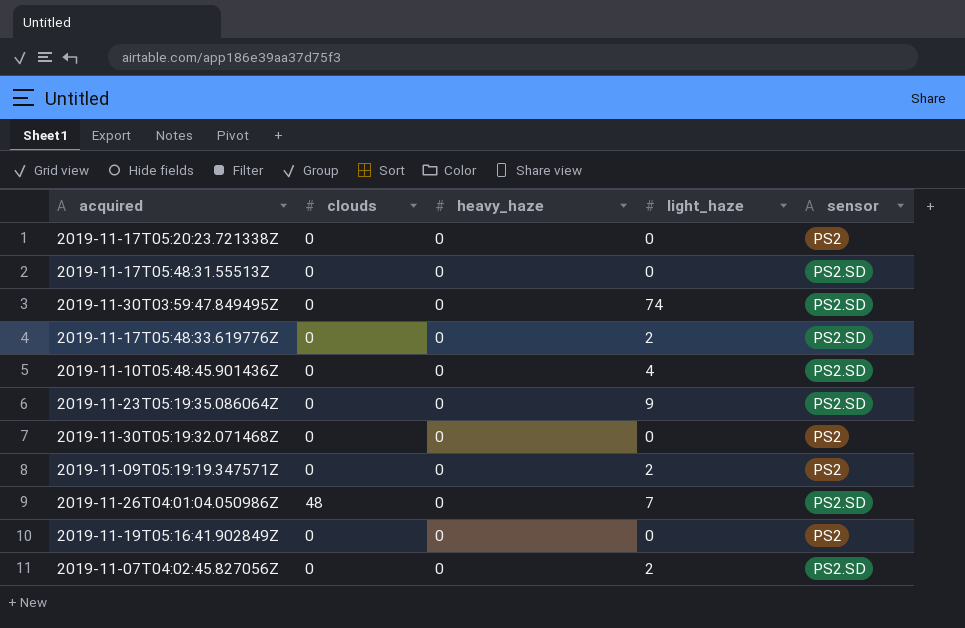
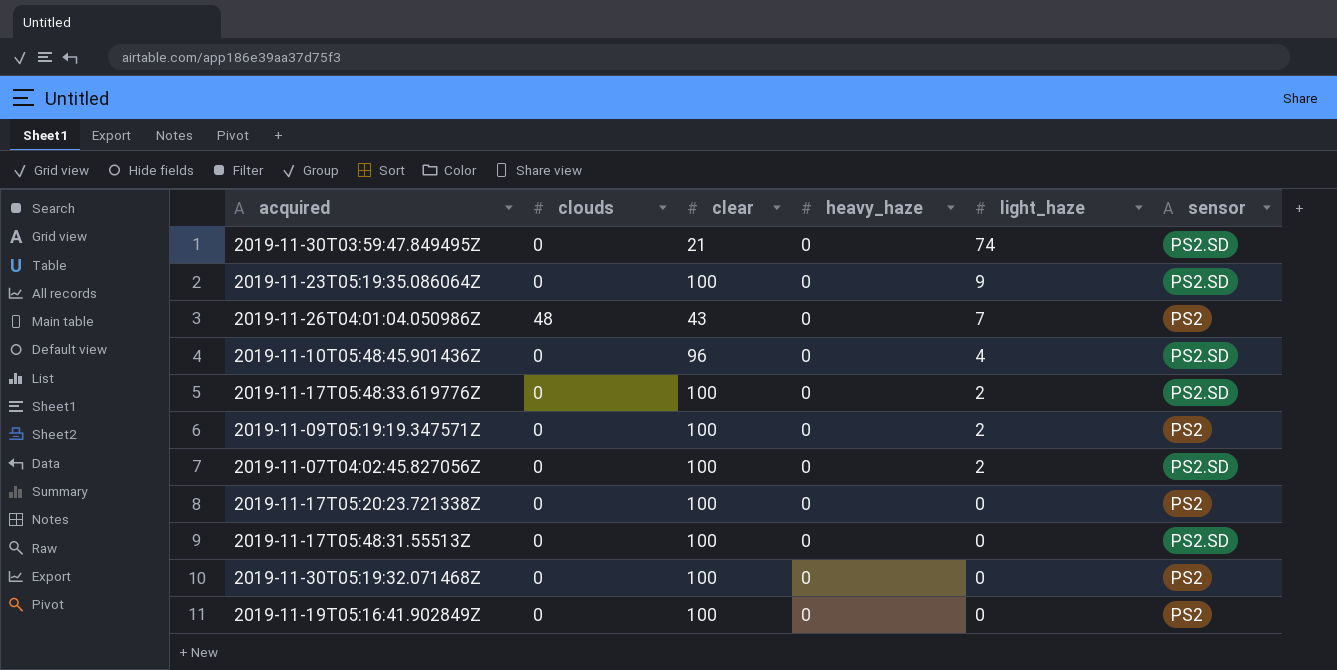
row order: none -> light_haze descending
column clear | position: none -> 3
2019-11-26T04:01:04.050986Z | sensor: PS2.SD -> PS2

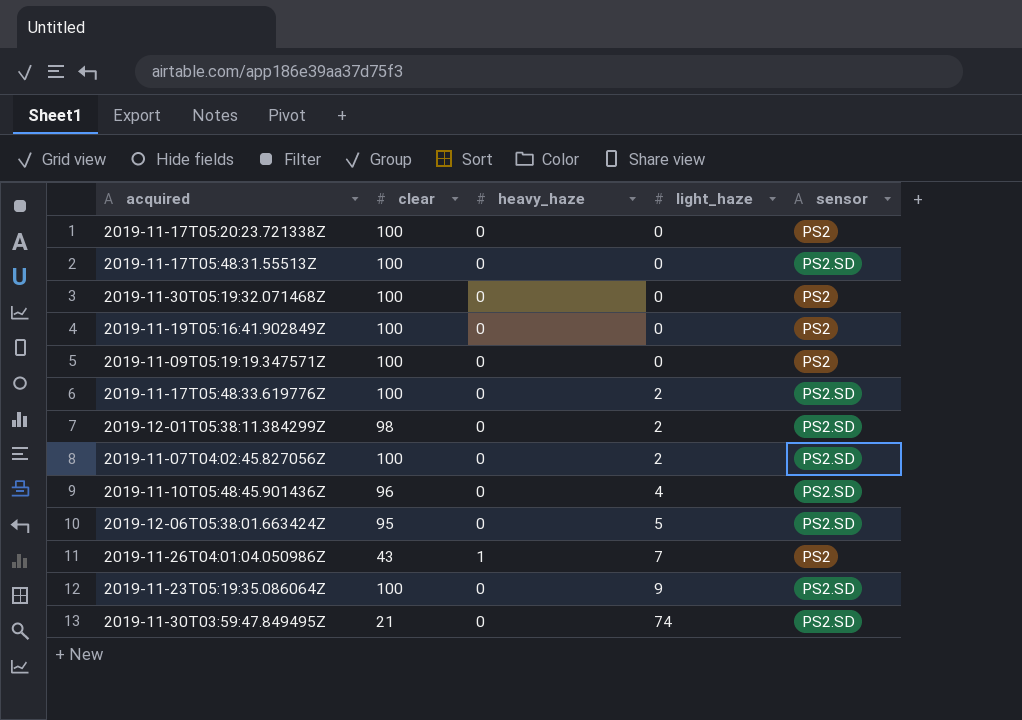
row order: light_haze descending -> light_haze ascending
column clouds | position: 2 -> none
2019-11-09T05:19:19.347571Z | light_haze: 2 -> 0
row 2019-12-01T05:38:11.384299Z: none -> 98 | 0 | 2 | PS2.SD
row 2019-12-06T05:38:01.663424Z: none -> 95 | 0 | 5 | PS2.SD
2019-11-26T04:01:04.050986Z | heavy_haze: 0 -> 1

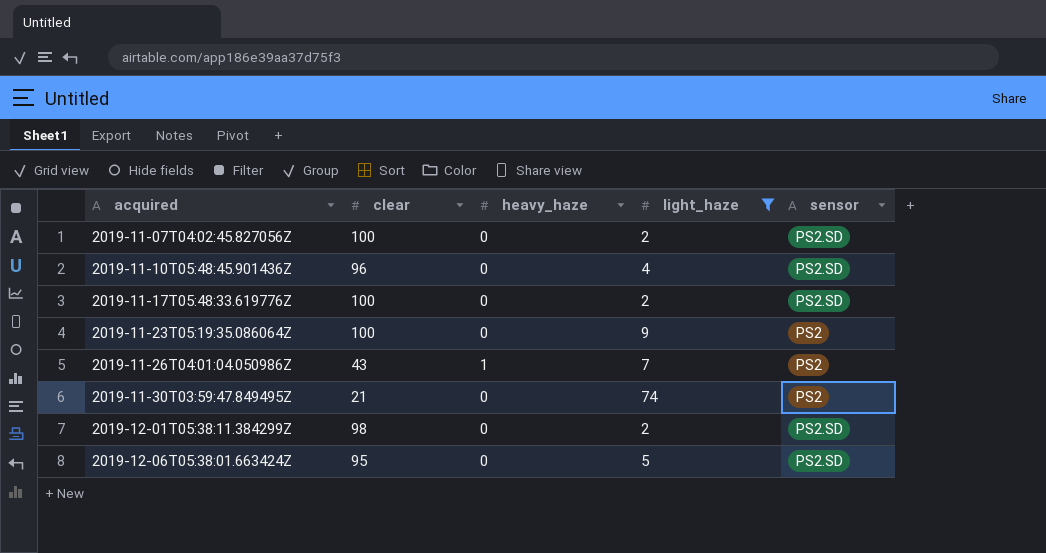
filter: none -> light_haze != 0
row order: light_haze ascending -> acquired ascending
2019-11-23T05:19:35.086064Z | sensor: PS2.SD -> PS2
2019-11-30T03:59:47.849495Z | sensor: PS2.SD -> PS2

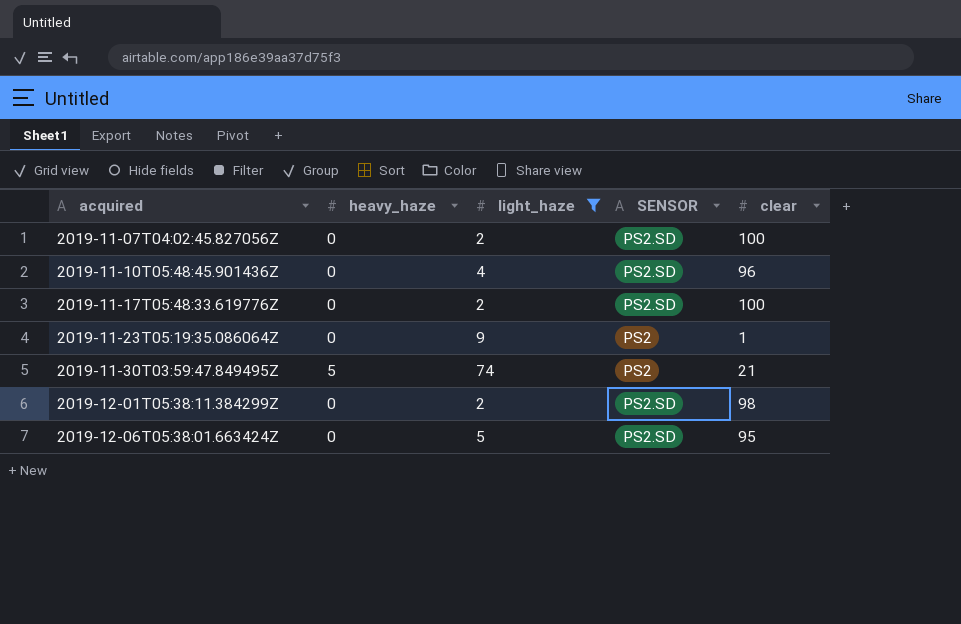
column name: sensor -> SENSOR
column clear | position: 2 -> 5
row 2019-11-26T04:01:04.050986Z: 43 | 1 | 7 | PS2 -> none
2019-11-23T05:19:35.086064Z | clear: 100 -> 1
2019-11-30T03:59:47.849495Z | heavy_haze: 0 -> 5

